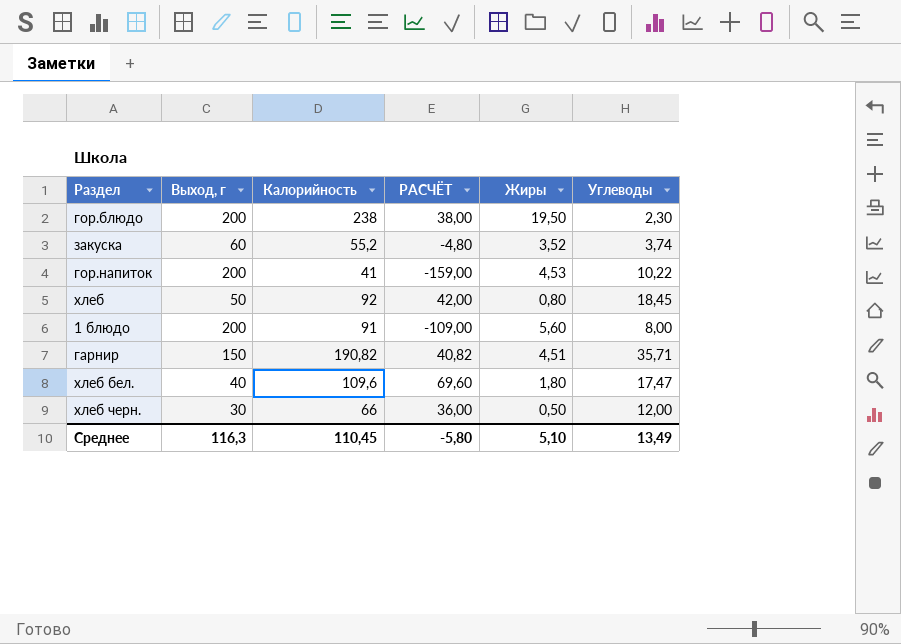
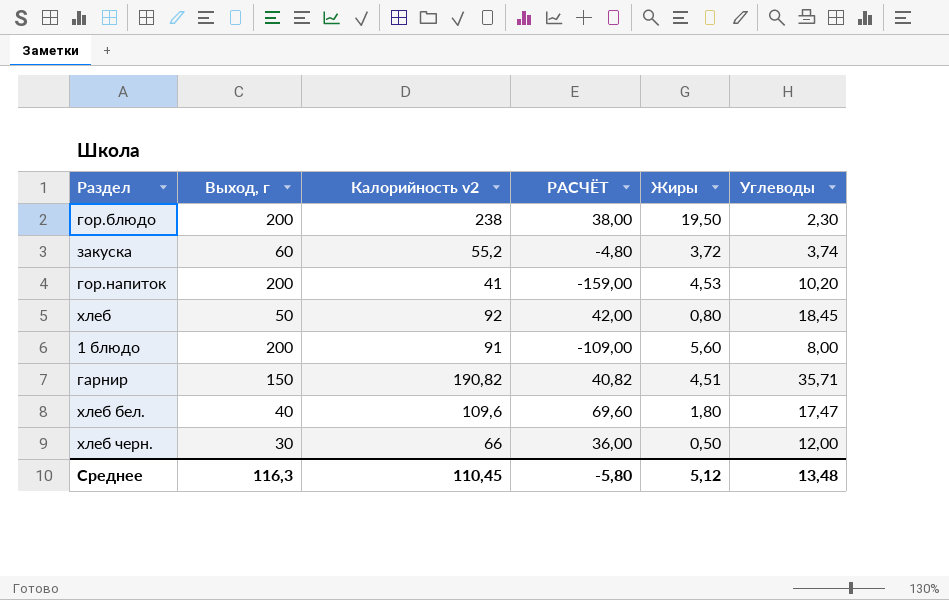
column name: Калорийность -> Калорийность v2
закуска | Жиры: 3,52 -> 3,72
гор.напиток | Углеводы: 10,22 -> 10,20
Среднее | Жиры: 5,10 -> 5,12
Среднее | Углеводы: 13,49 -> 13,48

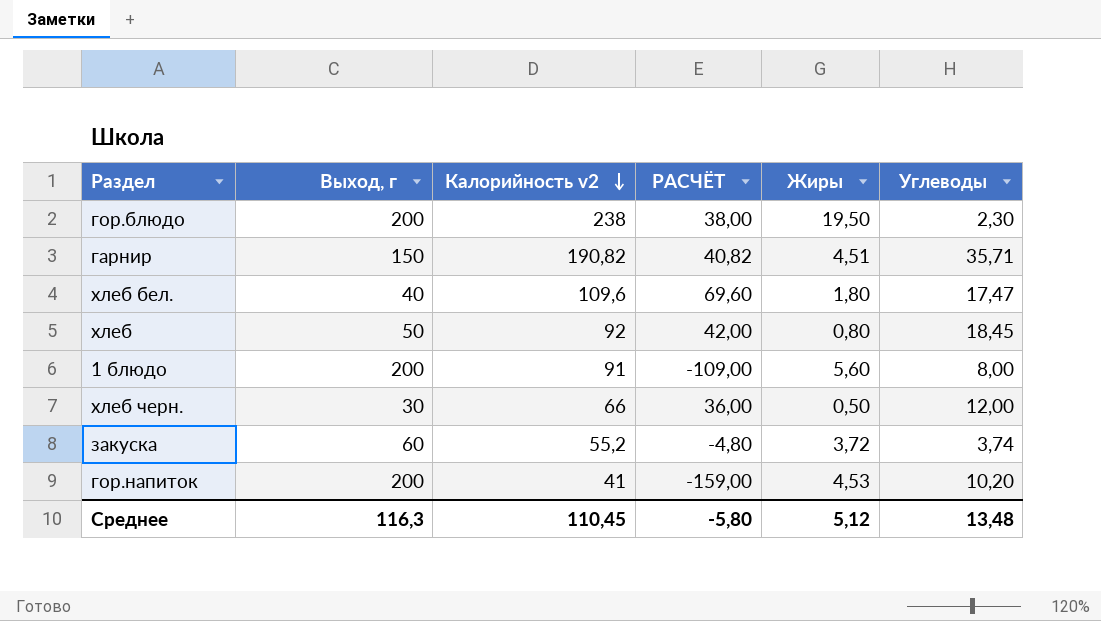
row order: none -> Калорийность v2 descending

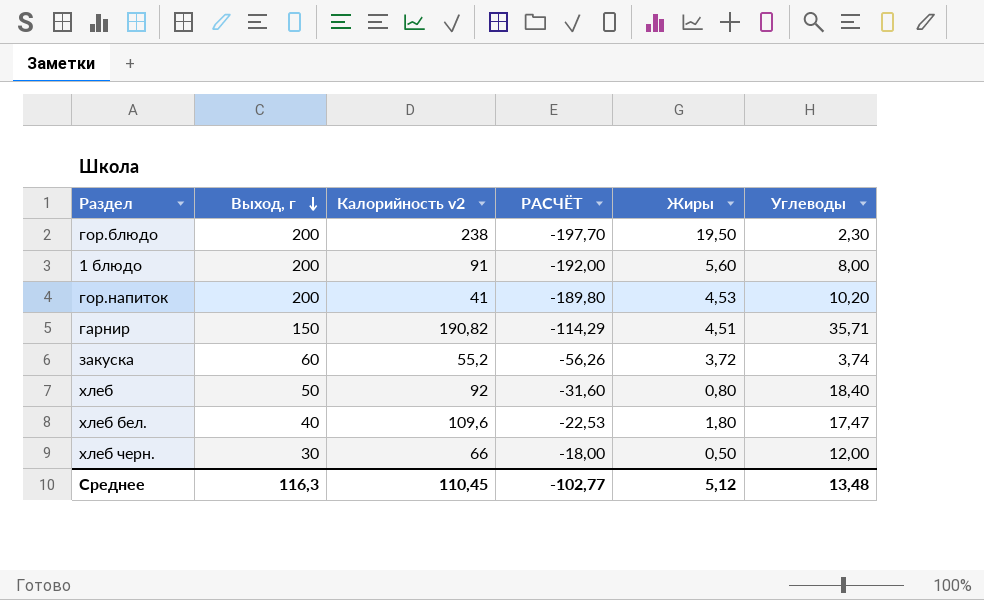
row order: Калорийность v2 descending -> Выход, г descending
column РАСЧЁТ | formula: [Калорийность v2] - [Выход, г] -> [Углеводы] - [Выход, г]
хлеб | Углеводы: 18,45 -> 18,40
Среднее | РАСЧЁТ: -5,80 -> -102,77

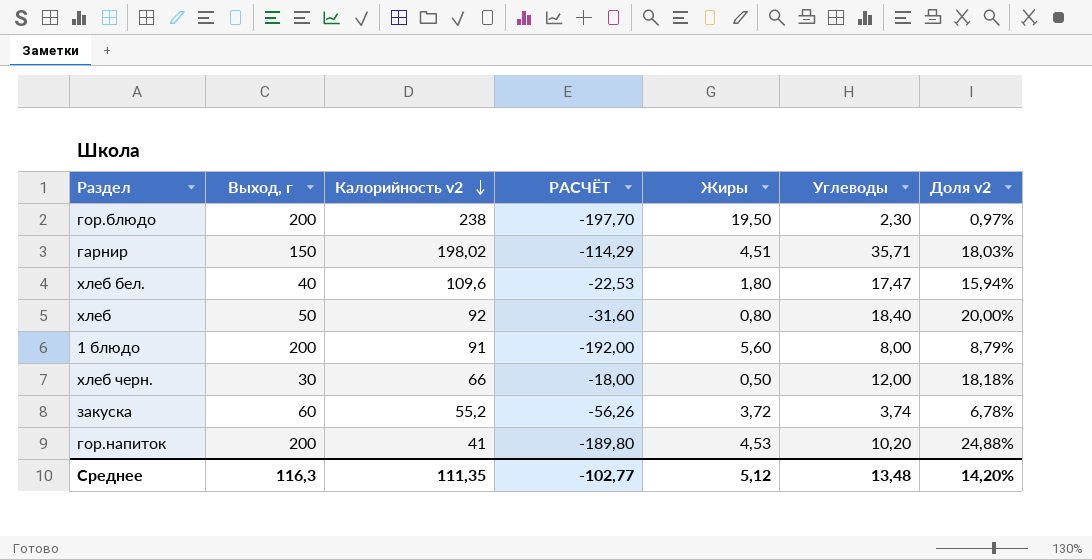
row order: Выход, г descending -> Калорийность v2 descending
column Доля v2 | formula: none -> [Углеводы] / [Калорийность v2]
гарнир | Калорийность v2: 190,82 -> 198,02
Среднее | Калорийность v2: 110,45 -> 111,35

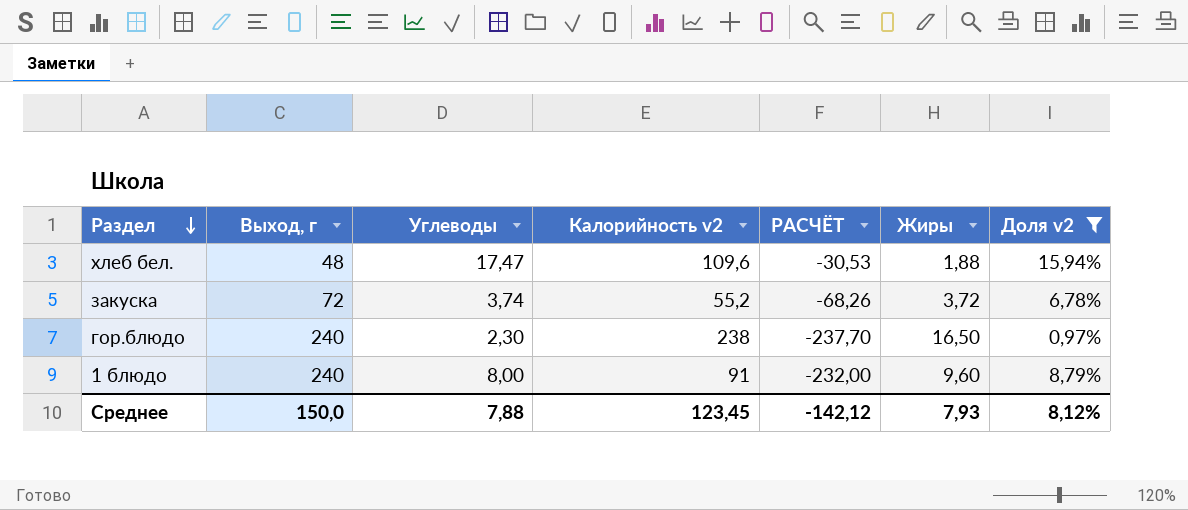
filter: none -> Доля v2 <= 15,94%
row order: Калорийность v2 descending -> Раздел descending
column Углеводы | position: 6 -> 3
хлеб бел. | Выход, г: 40 -> 48
хлеб бел. | РАСЧЁТ: -22,53 -> -30,53
хлеб бел. | Жиры: 1,80 -> 1,88
закуска | Выход, г: 60 -> 72
закуска | РАСЧЁТ: -56,26 -> -68,26
гор.блюдо | Выход, г: 200 -> 240
гор.блюдо | РАСЧЁТ: -197,70 -> -237,70
гор.блюдо | Жиры: 19,50 -> 16,50
1 блюдо | Выход, г: 200 -> 240
1 блюдо | РАСЧЁТ: -192,00 -> -232,00
1 блюдо | Жиры: 5,60 -> 9,60
Среднее | Выход, г: 116,3 -> 150,0
Среднее | Углеводы: 13,48 -> 7,88
Среднее | Калорийность v2: 111,35 -> 123,45
Среднее | РАСЧЁТ: -102,77 -> -142,12
Среднее | Жиры: 5,12 -> 7,93
Среднее | Доля v2: 14,20% -> 8,12%

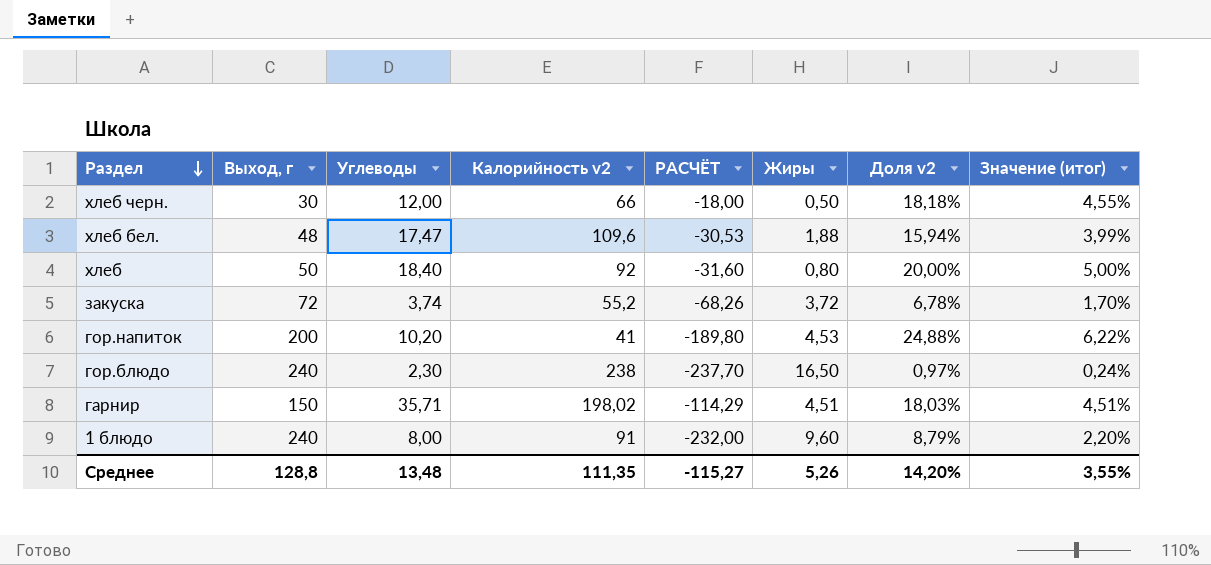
filter: Доля v2 <= 15,94% -> none
column Значение (итог) | formula: none -> [Доля v2] * 0,25
Среднее | Выход, г: 150,0 -> 128,8
Среднее | Углеводы: 7,88 -> 13,48
Среднее | Калорийность v2: 123,45 -> 111,35
Среднее | РАСЧЁТ: -142,12 -> -115,27
Среднее | Жиры: 7,93 -> 5,26
Среднее | Доля v2: 8,12% -> 14,20%

